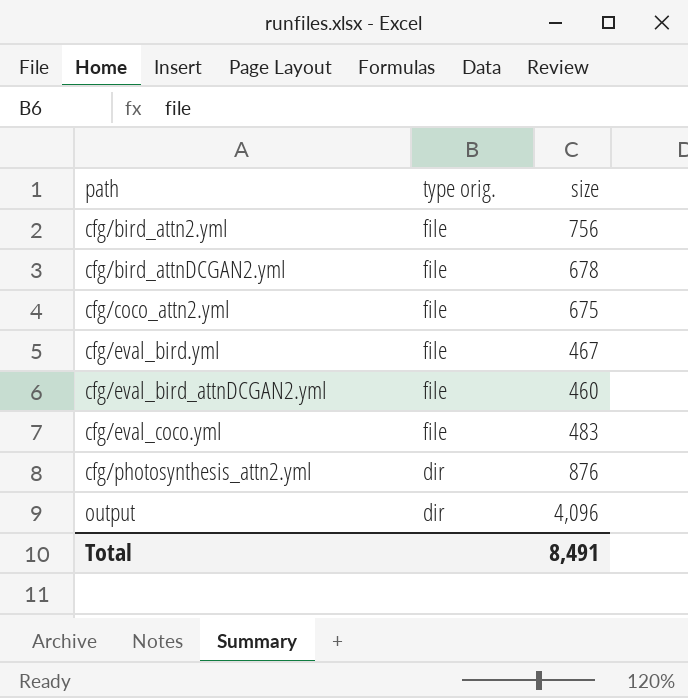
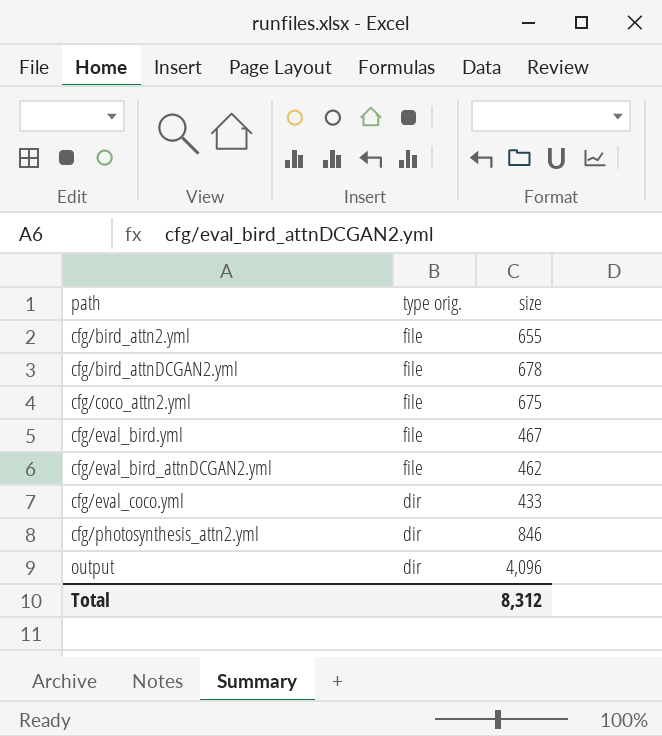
cfg/bird_attn2.yml | size: 756 -> 655
cfg/eval_bird_attnDCGAN2.yml | size: 460 -> 462
cfg/eval_coco.yml | type orig.: file -> dir
cfg/eval_coco.yml | size: 483 -> 433
cfg/photosynthesis_attn2.yml | size: 876 -> 846
Total | size: 8,491 -> 8,312

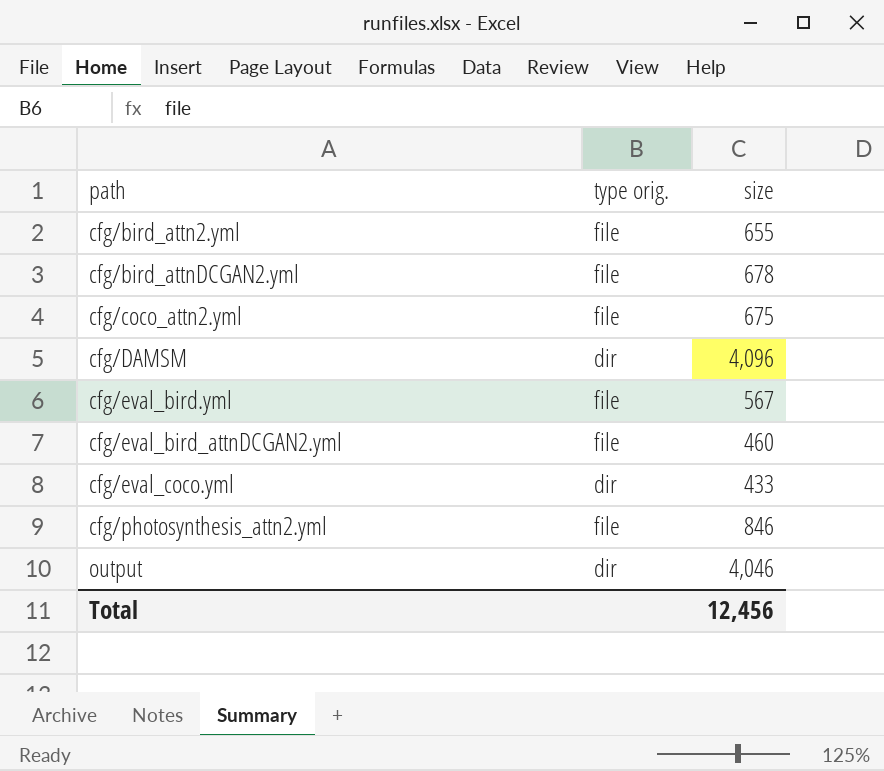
row cfg/DAMSM: none -> dir | 4,096
cfg/eval_bird.yml | size: 467 -> 567
cfg/eval_bird_attnDCGAN2.yml | size: 462 -> 460
cfg/photosynthesis_attn2.yml | type orig.: dir -> file
output | size: 4,096 -> 4,046
Total | size: 8,312 -> 12,456

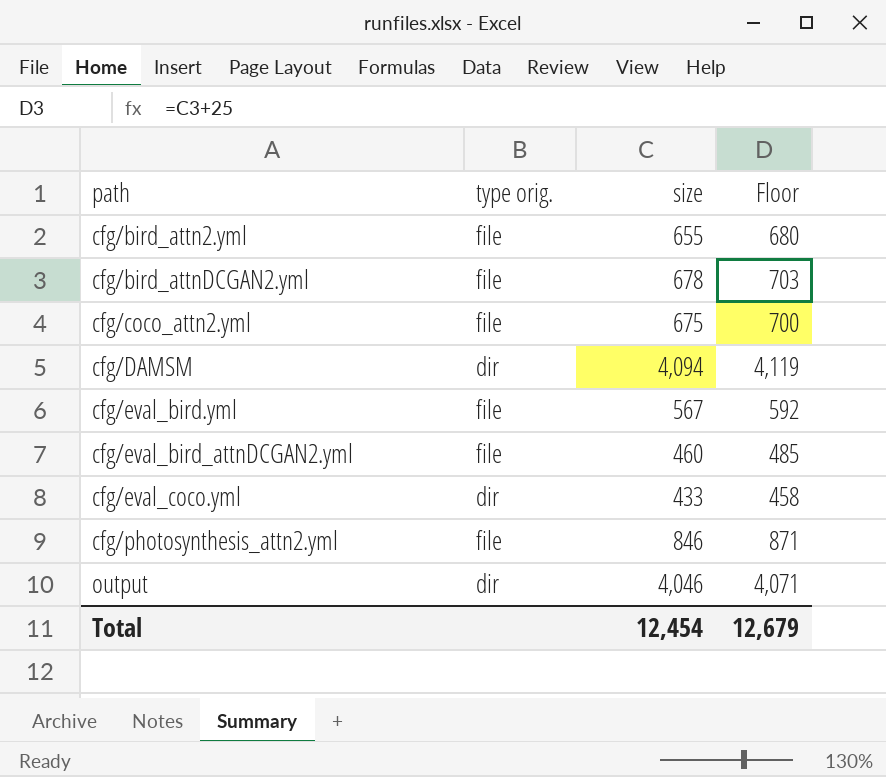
column Floor | formula: none -> [size] + 25
cfg/DAMSM | size: 4,096 -> 4,094
Total | size: 12,456 -> 12,454

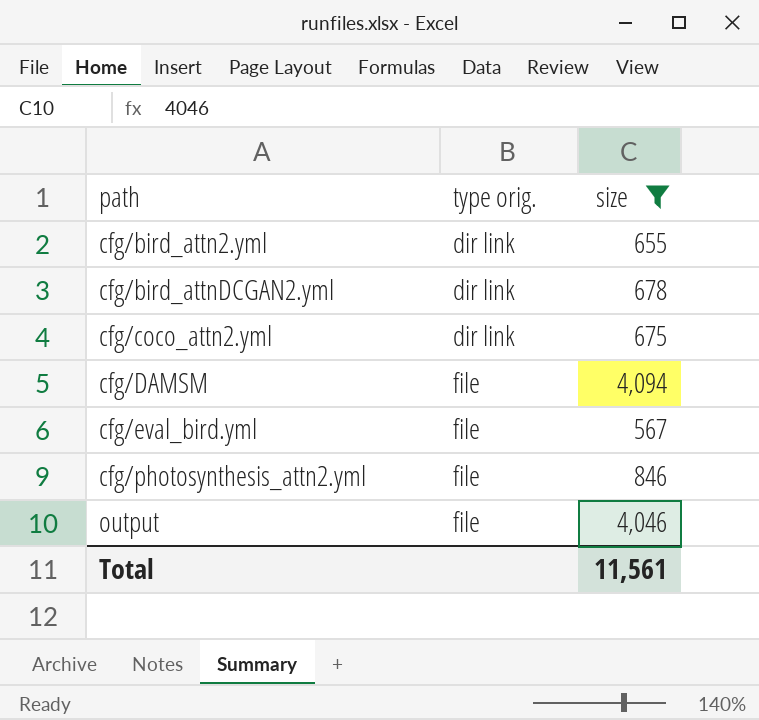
filter: none -> size >= 567
column Floor | formula: [size] + 25 -> none
cfg/bird_attn2.yml | type orig.: file -> dir link
cfg/bird_attnDCGAN2.yml | type orig.: file -> dir link
cfg/coco_attn2.yml | type orig.: file -> dir link
cfg/DAMSM | type orig.: dir -> file
output | type orig.: dir -> file
Total | size: 12,454 -> 11,561

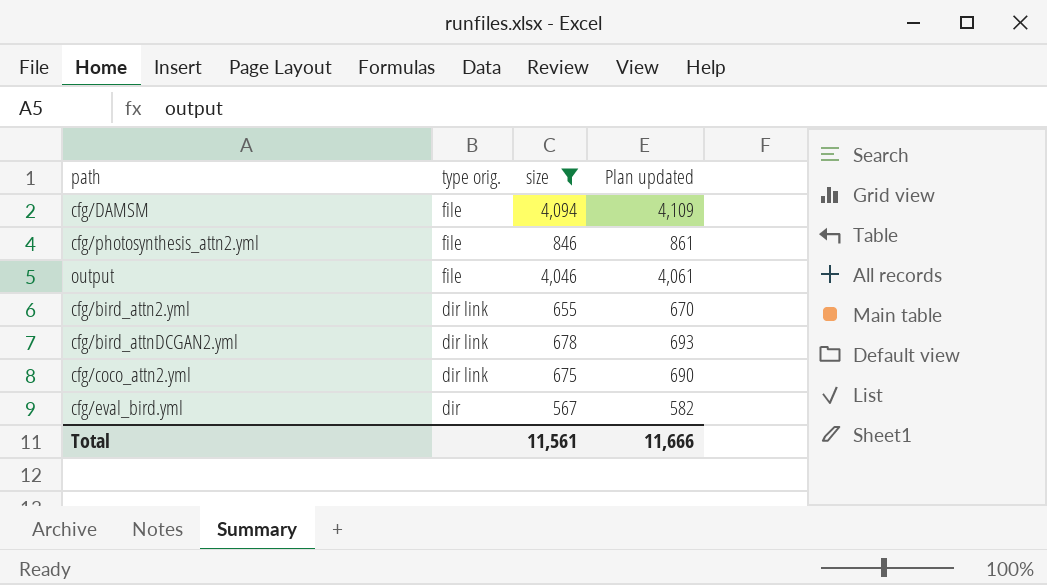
row order: path ascending -> type orig. descending
column Plan updated | formula: none -> [size] + 15
cfg/eval_bird.yml | type orig.: file -> dir

